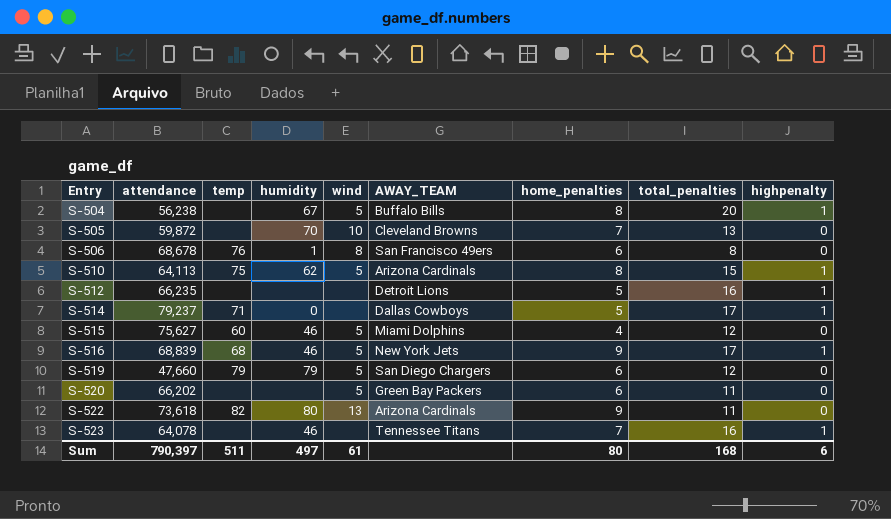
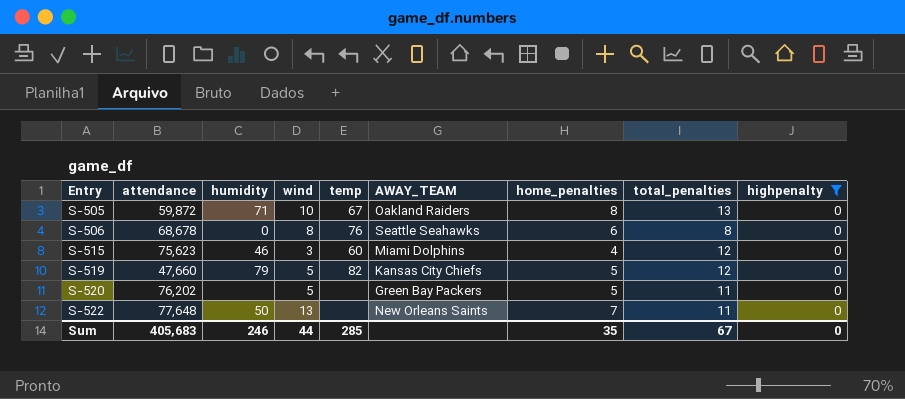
filter: none -> highpenalty = 0
column temp | position: 3 -> 5
S-505 | humidity: 70 -> 71
S-505 | temp: none -> 67
S-505 | AWAY_TEAM: Cleveland Browns -> Oakland Raiders
S-505 | home_penalties: 7 -> 8
S-506 | humidity: 1 -> 0
S-506 | AWAY_TEAM: San Francisco 49ers -> Seattle Seahawks
S-515 | attendance: 75,627 -> 75,623
S-515 | wind: 5 -> 3
S-519 | temp: 79 -> 82
S-519 | AWAY_TEAM: San Diego Chargers -> Kansas City Chiefs
S-519 | home_penalties: 6 -> 5
S-520 | attendance: 66,202 -> 76,202
S-520 | home_penalties: 6 -> 5
S-522 | attendance: 73,618 -> 77,648
S-522 | humidity: 80 -> 50
S-522 | temp: 82 -> none
S-522 | AWAY_TEAM: Arizona Cardinals -> New Orleans Saints
S-522 | home_penalties: 9 -> 7
Sum | attendance: 790,397 -> 405,683
Sum | humidity: 497 -> 246
Sum | wind: 61 -> 44
Sum | temp: 511 -> 285
Sum | home_penalties: 80 -> 35
Sum | total_penalties: 168 -> 67
Sum | highpenalty: 6 -> 0

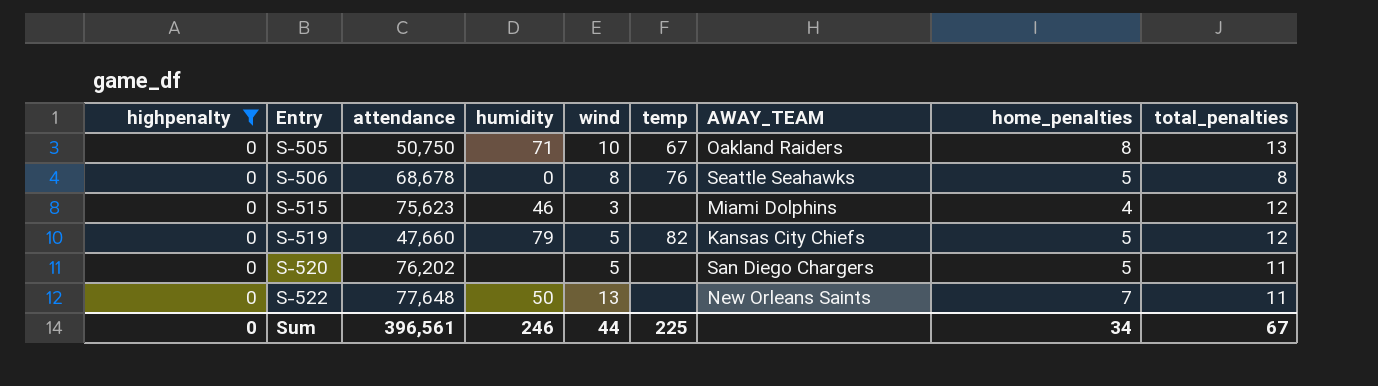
column highpenalty | position: 9 -> 1
S-505 | attendance: 59,872 -> 50,750
S-506 | home_penalties: 6 -> 5
S-515 | temp: 60 -> none
S-520 | AWAY_TEAM: Green Bay Packers -> San Diego Chargers
Sum | attendance: 405,683 -> 396,561
Sum | temp: 285 -> 225
Sum | home_penalties: 35 -> 34

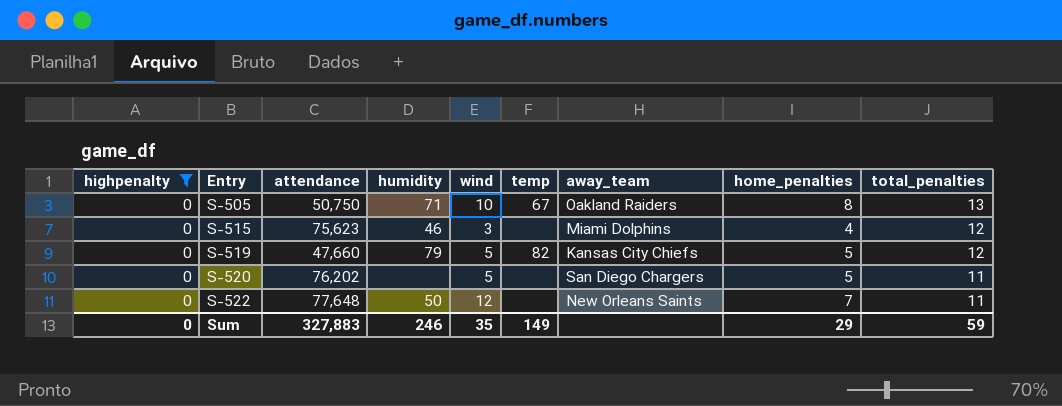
column name: AWAY_TEAM -> away_team
row S-506: 0 | 68,678 | 0 | 8 | 76 | Seattle Seahawks | 5 | 8 -> none
S-522 | wind: 13 -> 12
Sum | attendance: 396,561 -> 327,883
Sum | wind: 44 -> 35
Sum | temp: 225 -> 149
Sum | home_penalties: 34 -> 29
Sum | total_penalties: 67 -> 59

